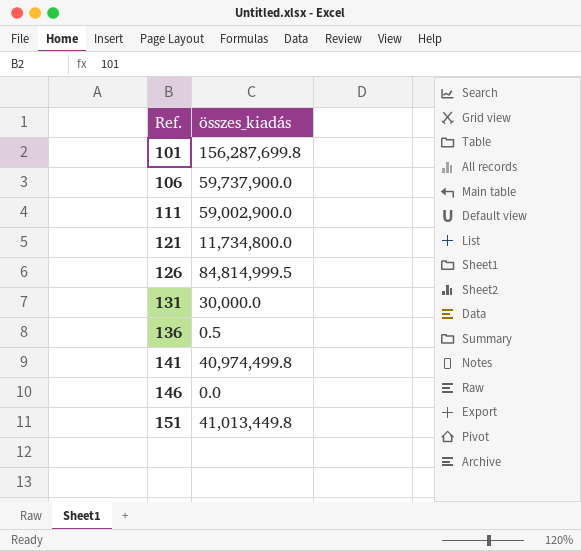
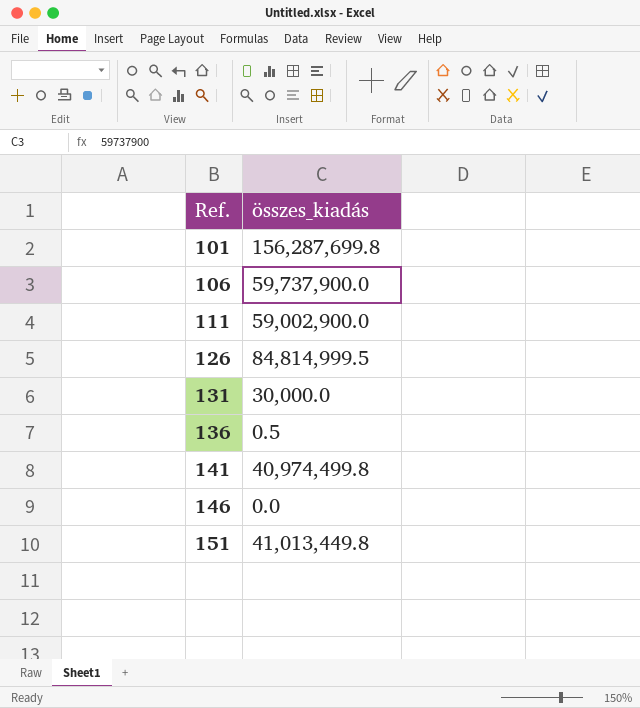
row 121: 11,734,800.0 -> none

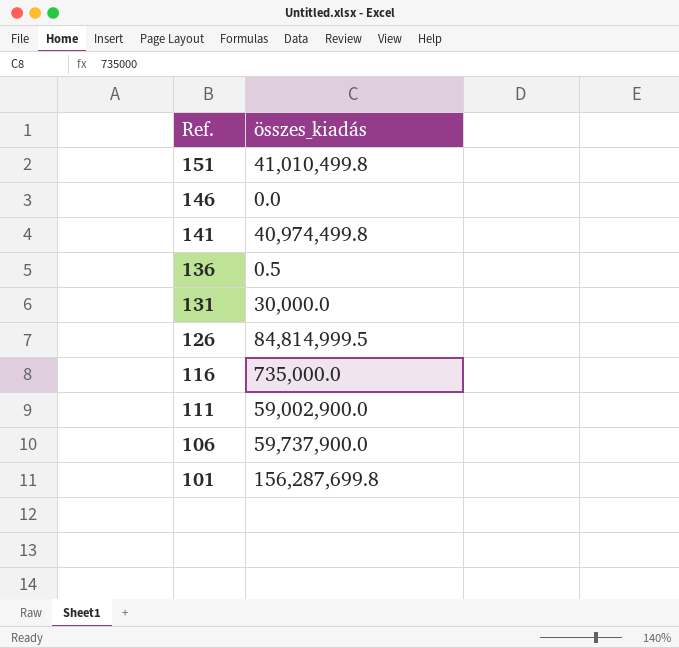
row order: Ref. ascending -> Ref. descending
151 | összes_kiadás: 41,013,449.8 -> 41,010,499.8
row 116: none -> 735,000.0

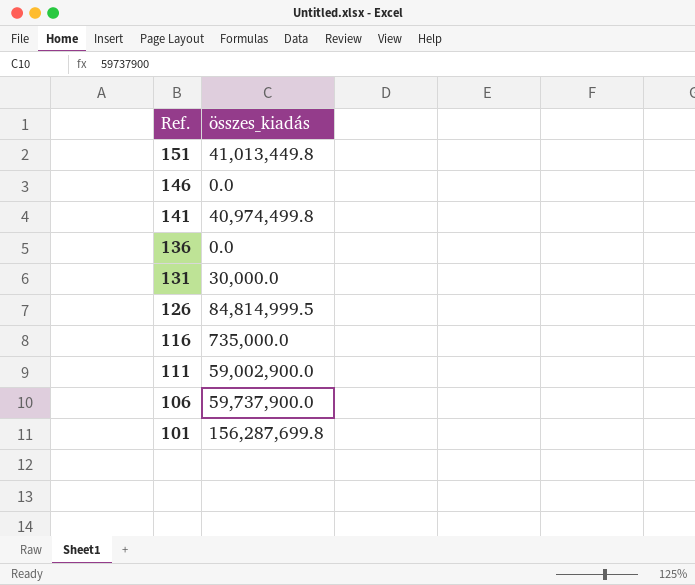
151 | összes_kiadás: 41,010,499.8 -> 41,013,449.8
136 | összes_kiadás: 0.5 -> 0.0

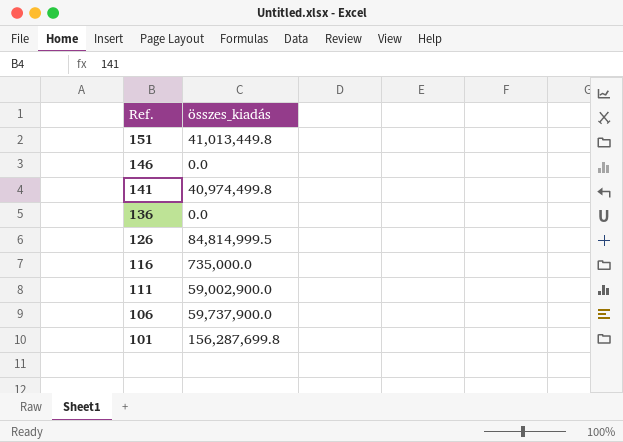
row 131: 30,000.0 -> none

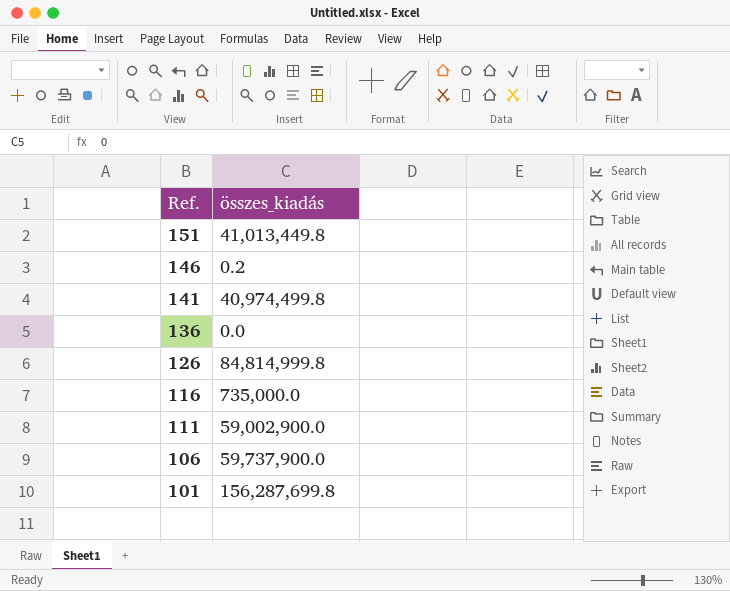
146 | összes_kiadás: 0.0 -> 0.2
126 | összes_kiadás: 84,814,999.5 -> 84,814,999.8

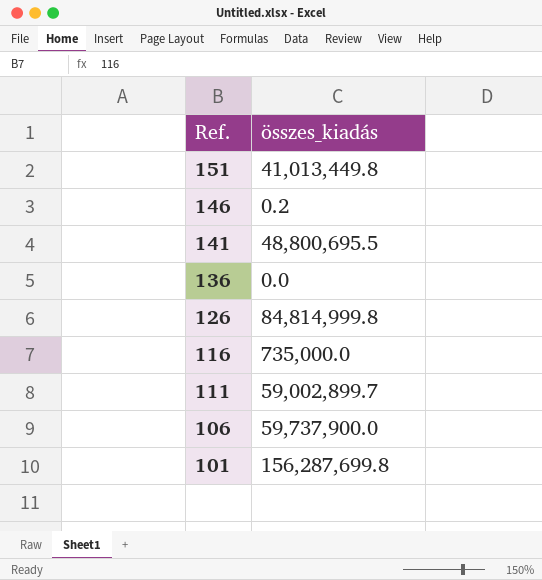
141 | összes_kiadás: 40,974,499.8 -> 48,800,695.5
111 | összes_kiadás: 59,002,900.0 -> 59,002,899.7

